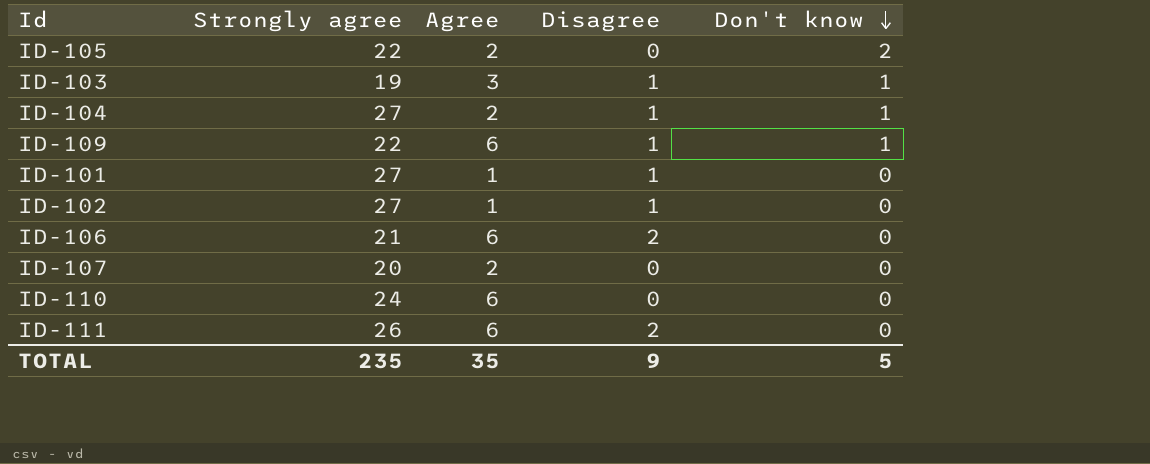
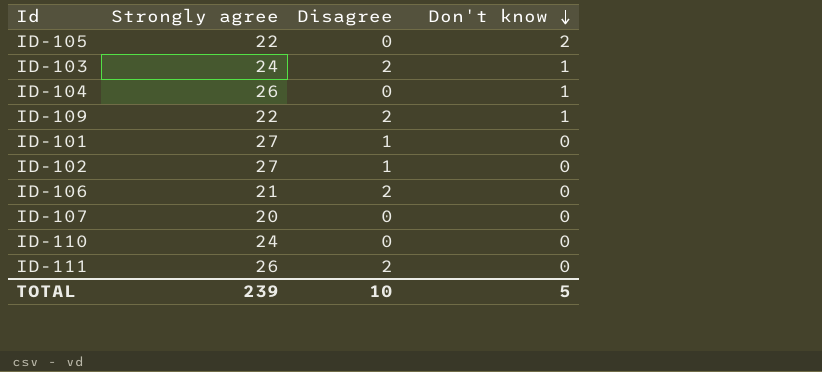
column Agree | position: 3 -> none
ID-103 | Strongly agree: 19 -> 24
ID-103 | Disagree: 1 -> 2
ID-104 | Strongly agree: 27 -> 26
ID-104 | Disagree: 1 -> 0
ID-109 | Disagree: 1 -> 2
TOTAL | Strongly agree: 235 -> 239
TOTAL | Disagree: 9 -> 10

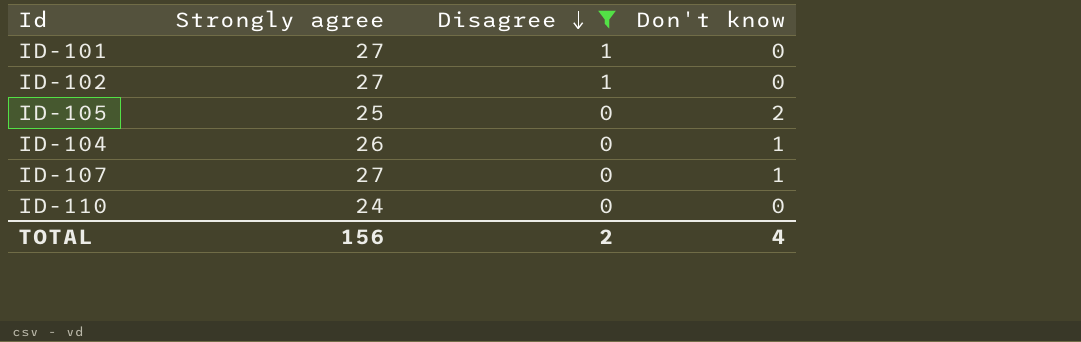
filter: none -> Disagree != 2
row order: Don't know descending -> Disagree descending
ID-105 | Strongly agree: 22 -> 25
ID-107 | Strongly agree: 20 -> 27
ID-107 | Don't know: 0 -> 1
TOTAL | Strongly agree: 239 -> 156
TOTAL | Disagree: 10 -> 2
TOTAL | Don't know: 5 -> 4

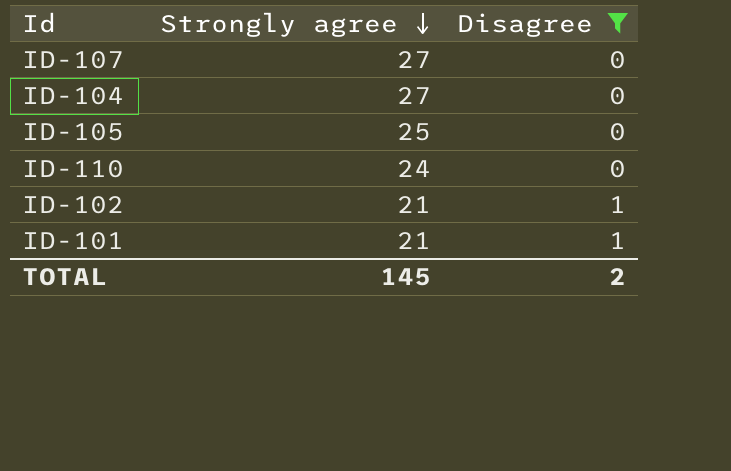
row order: Disagree descending -> Strongly agree descending
column Don't know | position: 4 -> none
ID-104 | Strongly agree: 26 -> 27
ID-102 | Strongly agree: 27 -> 21
ID-101 | Strongly agree: 27 -> 21
TOTAL | Strongly agree: 156 -> 145

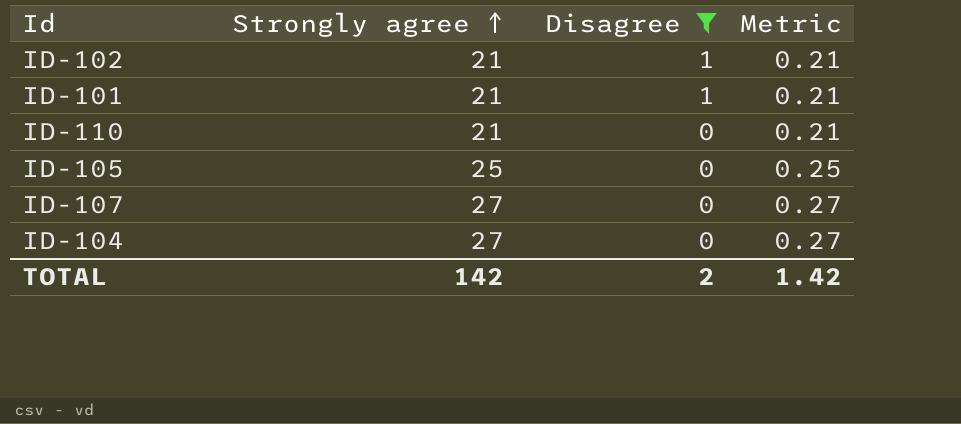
row order: Strongly agree descending -> Strongly agree ascending
column Metric | formula: none -> [Strongly agree] * 0.01
ID-110 | Strongly agree: 24 -> 21
TOTAL | Strongly agree: 145 -> 142

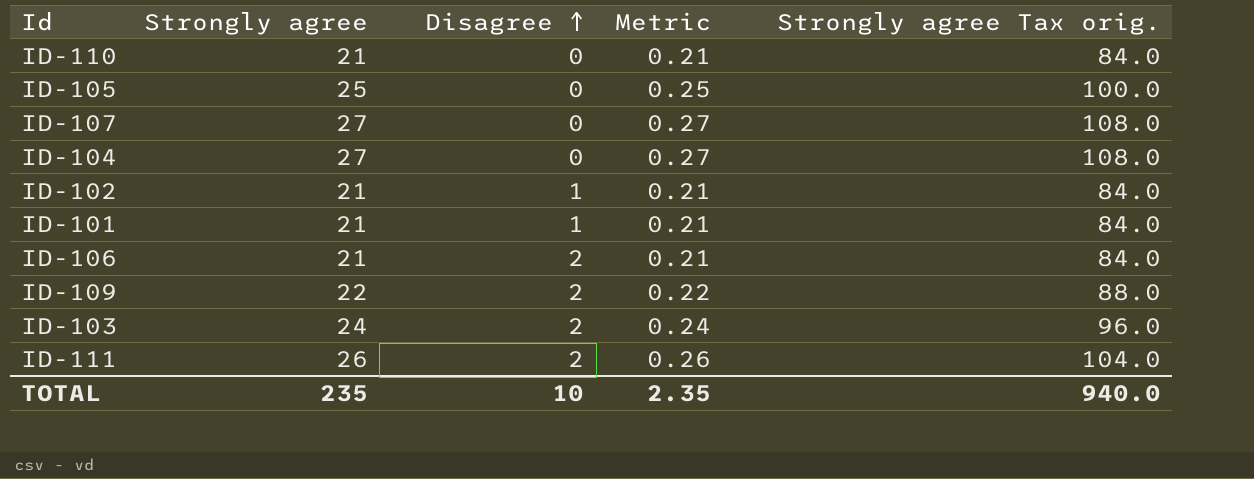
filter: Disagree != 2 -> none
row order: Strongly agree ascending -> Disagree ascending
column Strongly agree Tax orig. | formula: none -> [Strongly agree] * 4
TOTAL | Strongly agree: 142 -> 235
TOTAL | Disagree: 2 -> 10
TOTAL | Metric: 1.42 -> 2.35

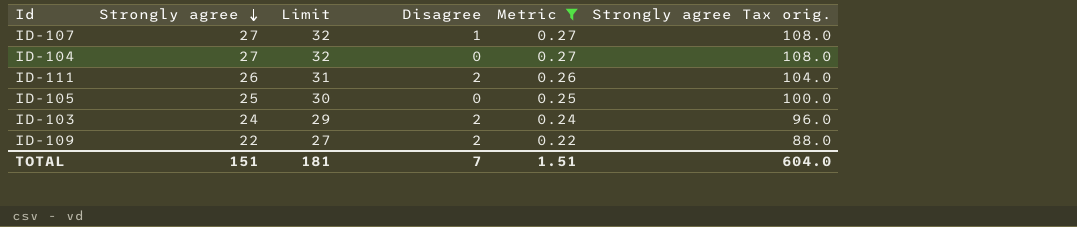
filter: none -> Metric != 0.21
row order: Disagree ascending -> Strongly agree descending
column Limit | formula: none -> [Strongly agree] + 5
ID-107 | Disagree: 0 -> 1
TOTAL | Strongly agree: 235 -> 151
TOTAL | Disagree: 10 -> 7
TOTAL | Metric: 2.35 -> 1.51
TOTAL | Strongly agree Tax orig.: 940.0 -> 604.0

